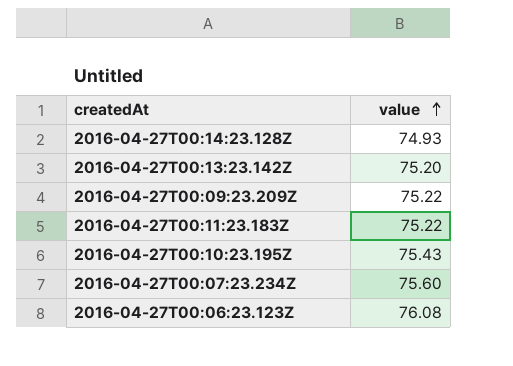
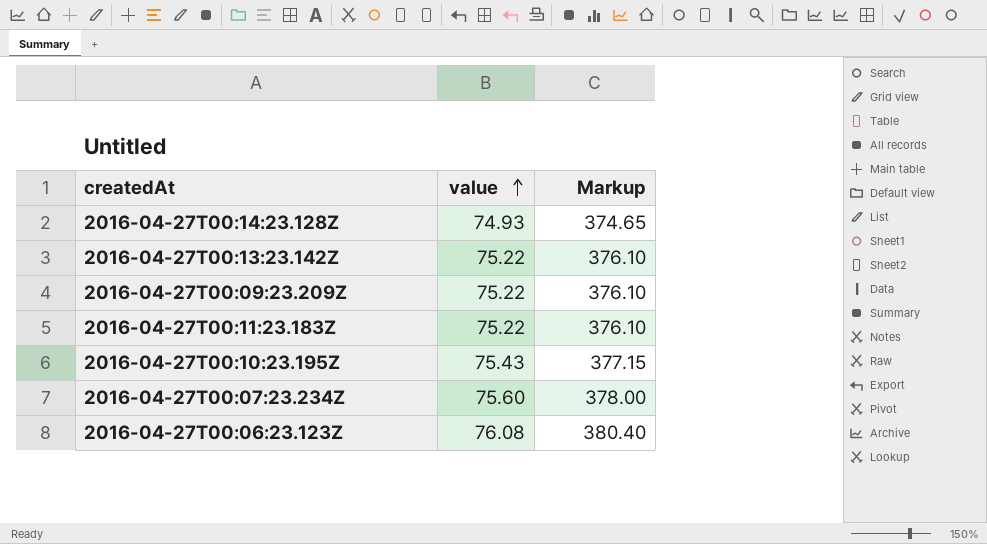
column Markup | formula: none -> [value] * 5
2016-04-27T00:13:23.142Z | value: 75.20 -> 75.22

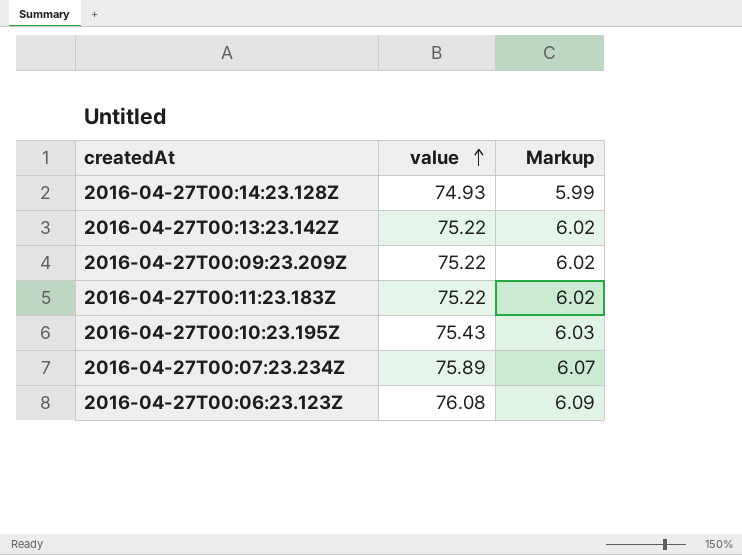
column Markup | formula: [value] * 5 -> [value] * 0.08
2016-04-27T00:07:23.234Z | value: 75.60 -> 75.89

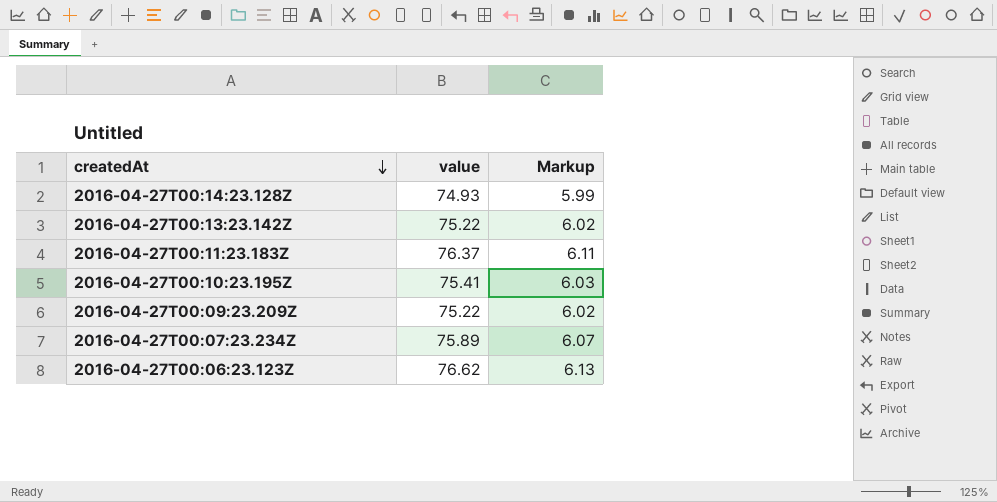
row order: value ascending -> createdAt descending
2016-04-27T00:11:23.183Z | value: 75.22 -> 76.37
2016-04-27T00:11:23.183Z | Markup: 6.02 -> 6.11
2016-04-27T00:10:23.195Z | value: 75.43 -> 75.41
2016-04-27T00:06:23.123Z | value: 76.08 -> 76.62
2016-04-27T00:06:23.123Z | Markup: 6.09 -> 6.13

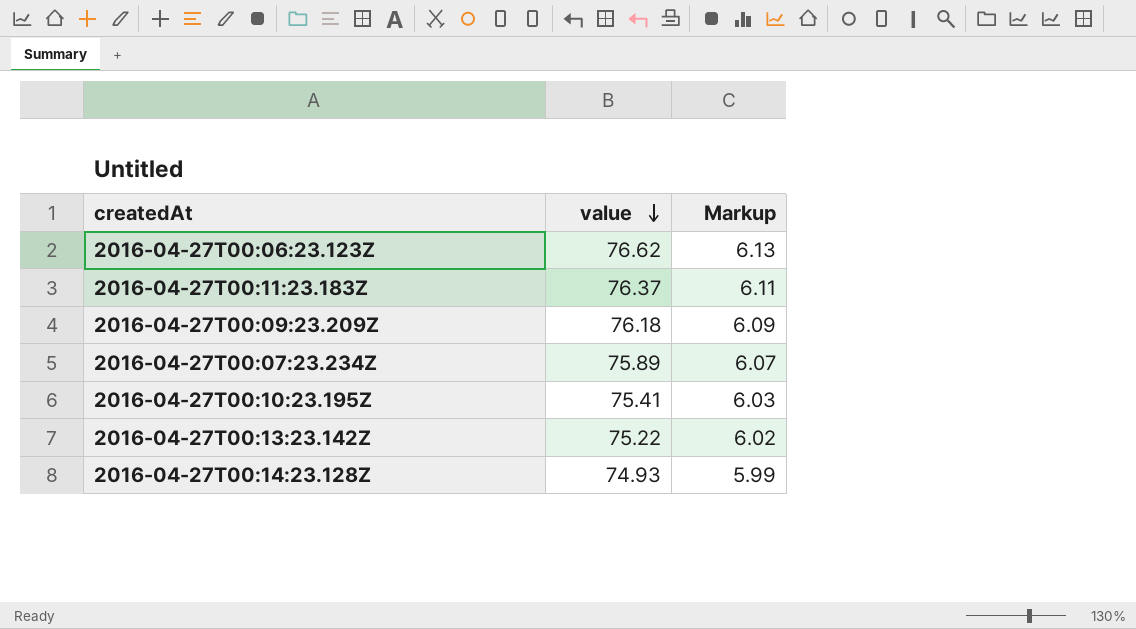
row order: createdAt descending -> value descending
2016-04-27T00:09:23.209Z | value: 75.22 -> 76.18
2016-04-27T00:09:23.209Z | Markup: 6.02 -> 6.09

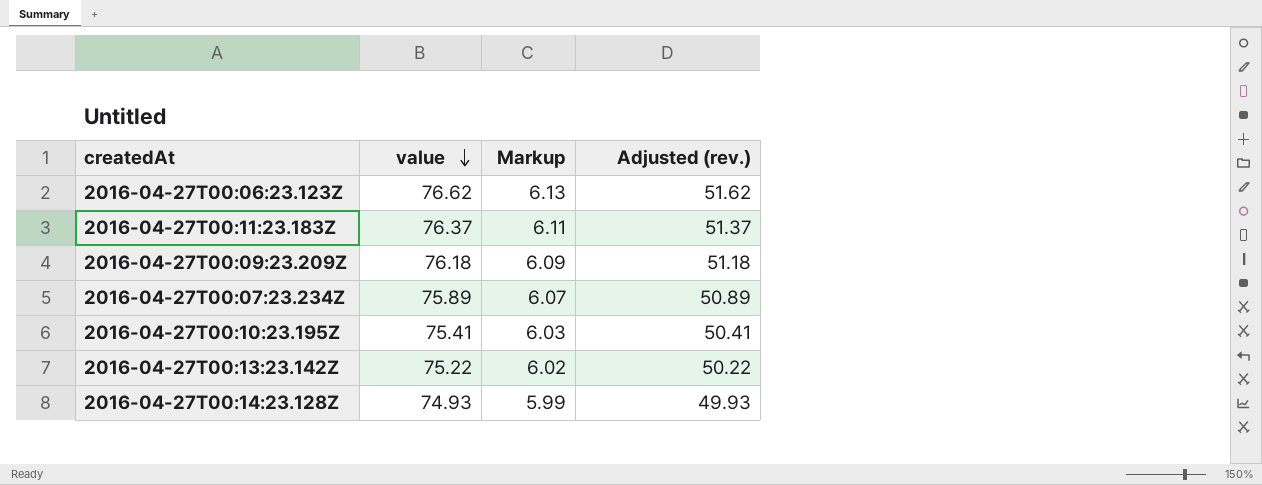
column Adjusted (rev.) | formula: none -> [value] - 25

